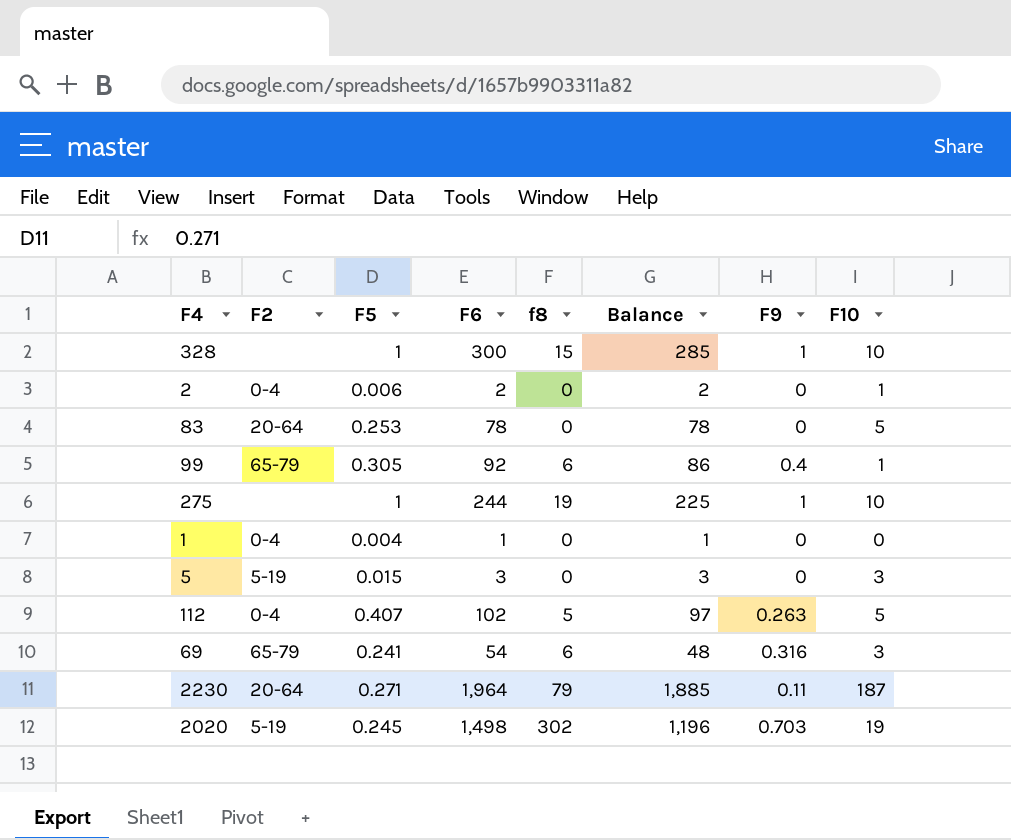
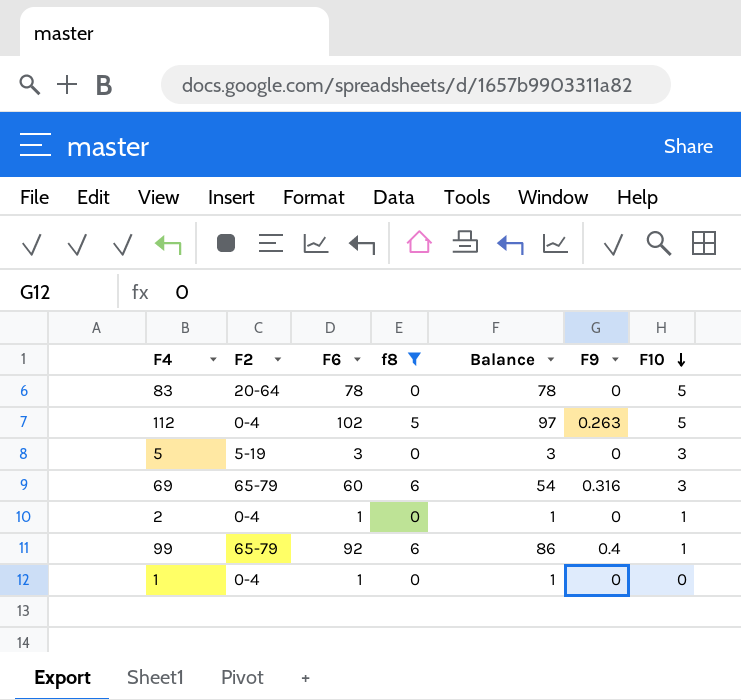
filter: none -> f8 <= 6
row order: none -> F10 descending
column F5 | position: 3 -> none
69 | F6: 54 -> 60
69 | Balance: 48 -> 54
2 | F6: 2 -> 1
2 | Balance: 2 -> 1

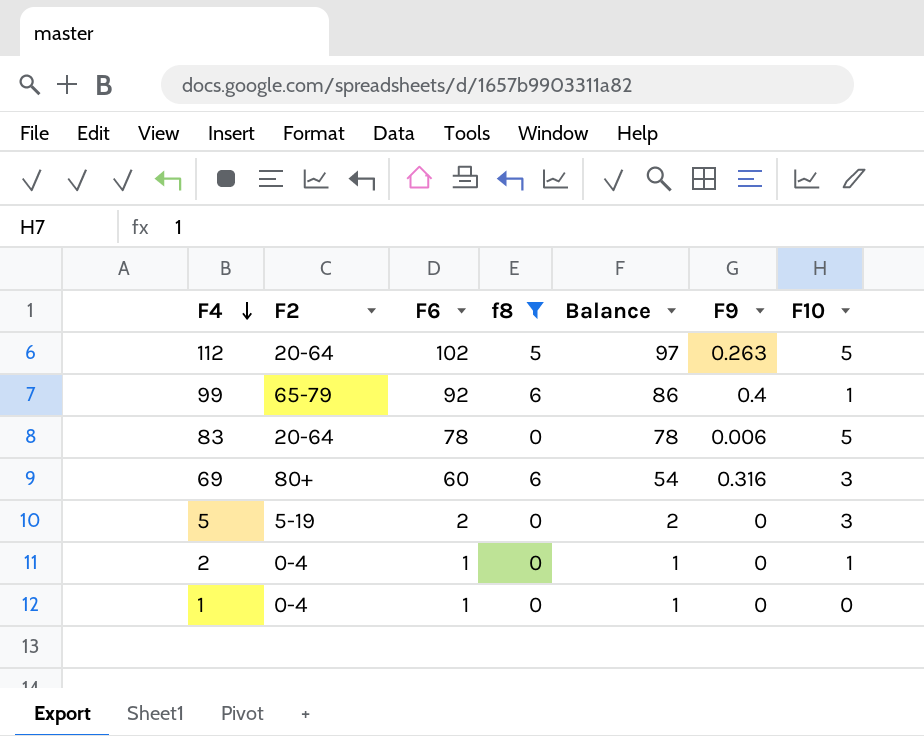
row order: F10 descending -> F4 descending
112 | F2: 0-4 -> 20-64
83 | F9: 0 -> 0.006
69 | F2: 65-79 -> 80+
5 | F6: 3 -> 2
5 | Balance: 3 -> 2

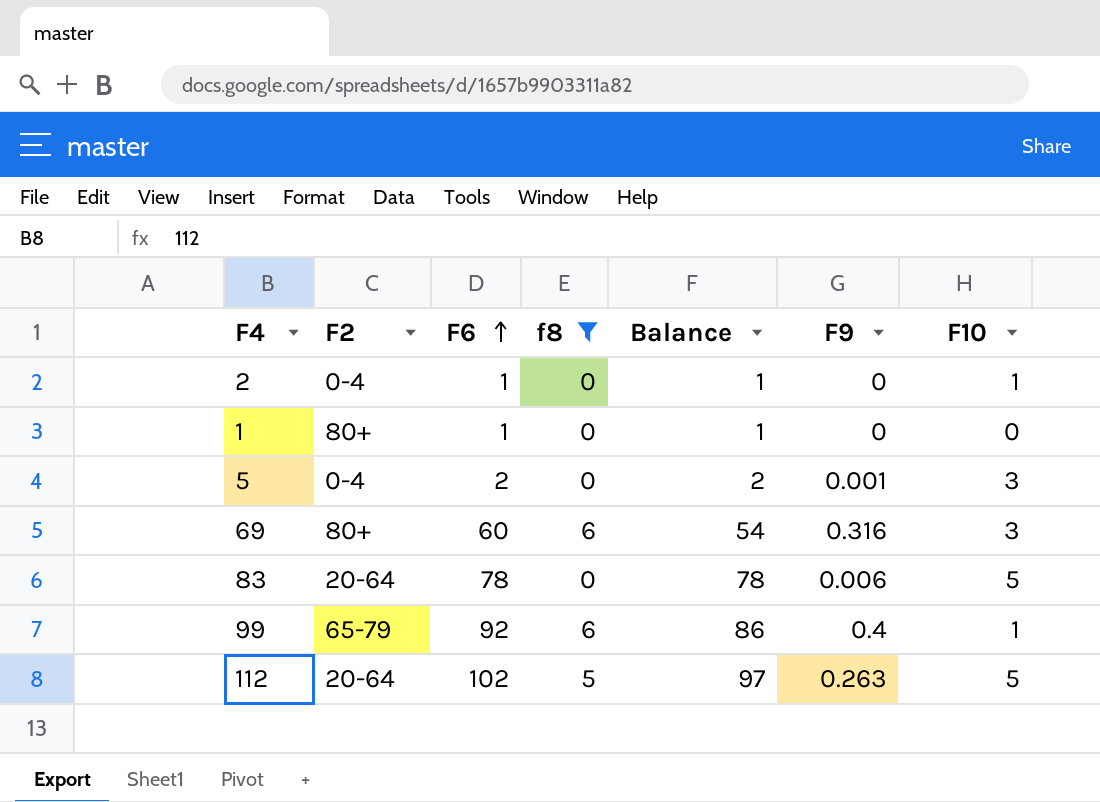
row order: F4 descending -> F6 ascending
1 | F2: 0-4 -> 80+
5 | F2: 5-19 -> 0-4
5 | F9: 0 -> 0.001

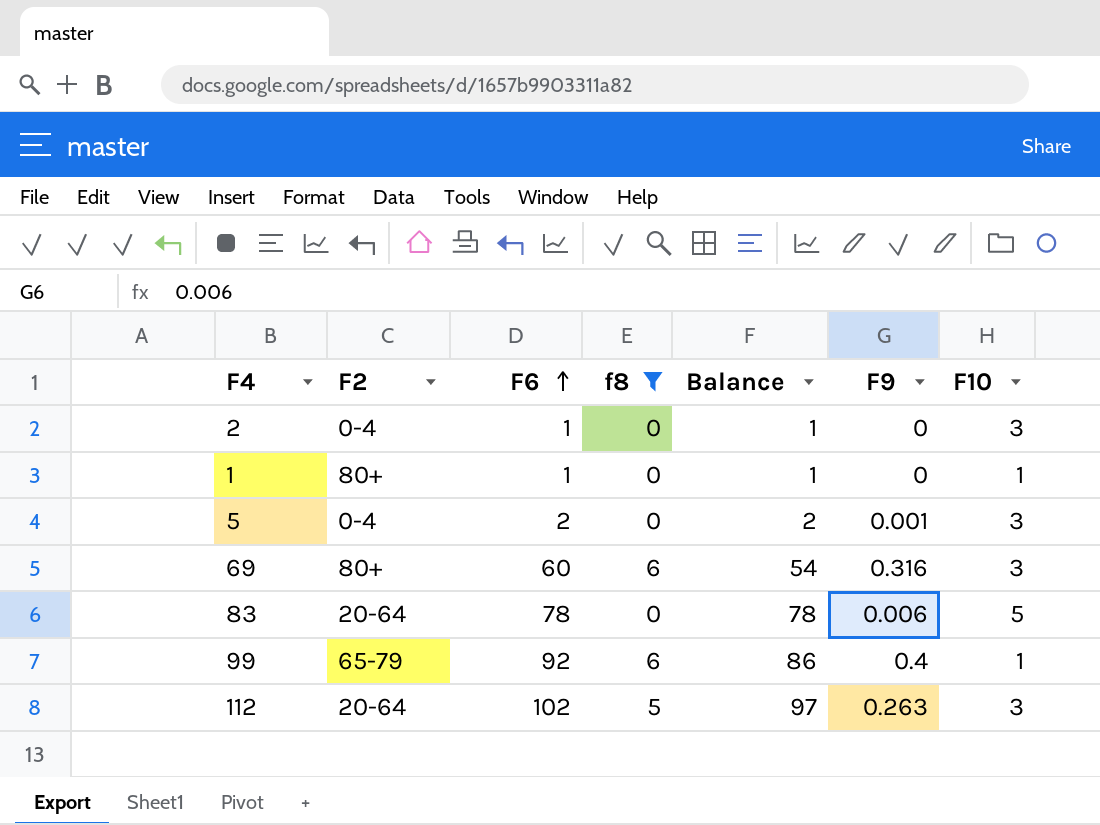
2 | F10: 1 -> 3
1 | F10: 0 -> 1
112 | F10: 5 -> 3

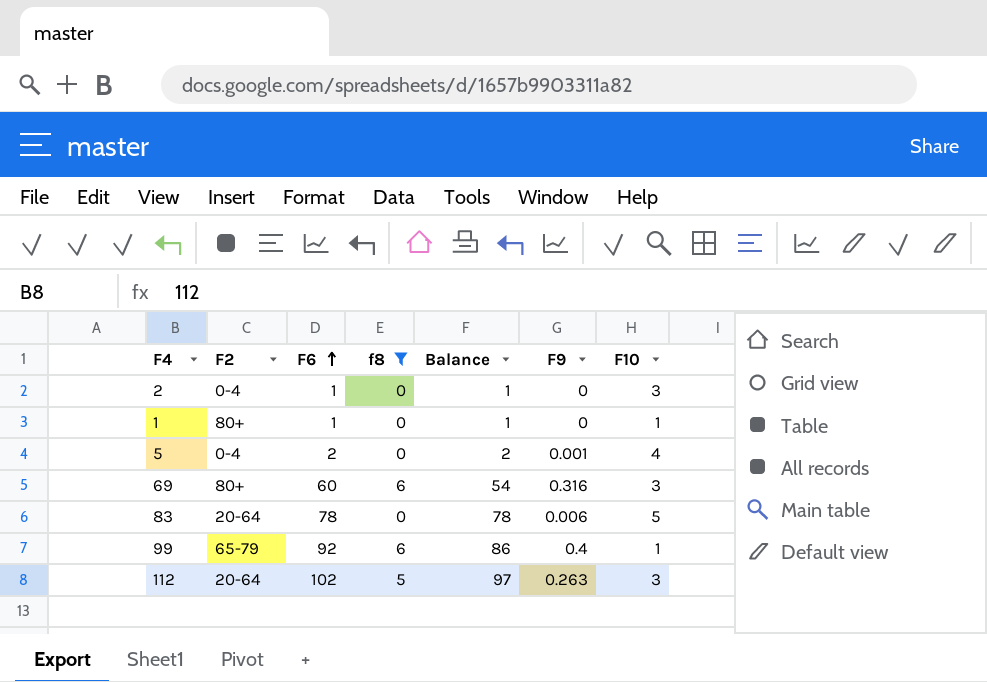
5 | F10: 3 -> 4

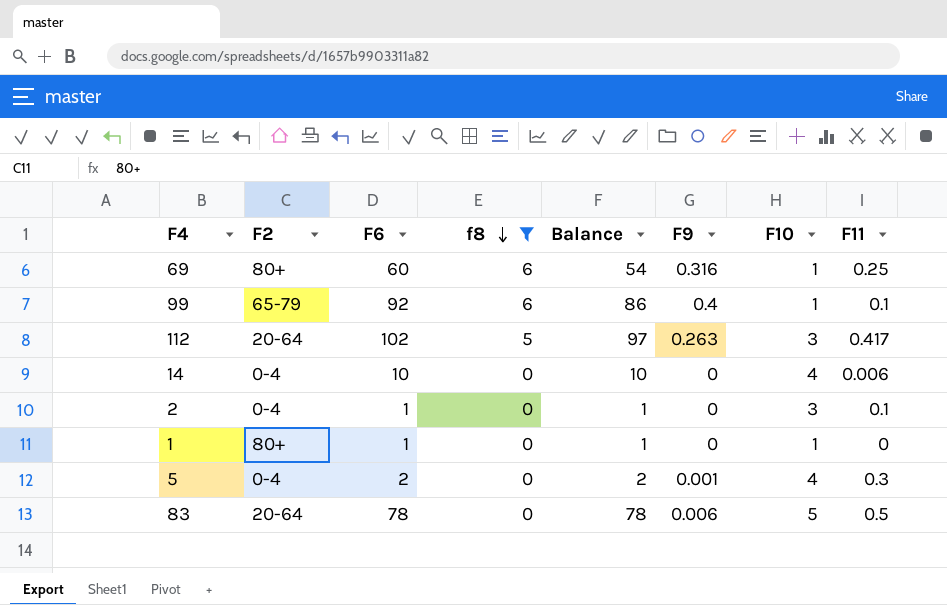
row order: F6 ascending -> f8 descending
column F11 | position: none -> 8
69 | F10: 3 -> 1
row 14: none -> 0-4 | 10 | 0 | 10 | 0 | 4 | 0.006

